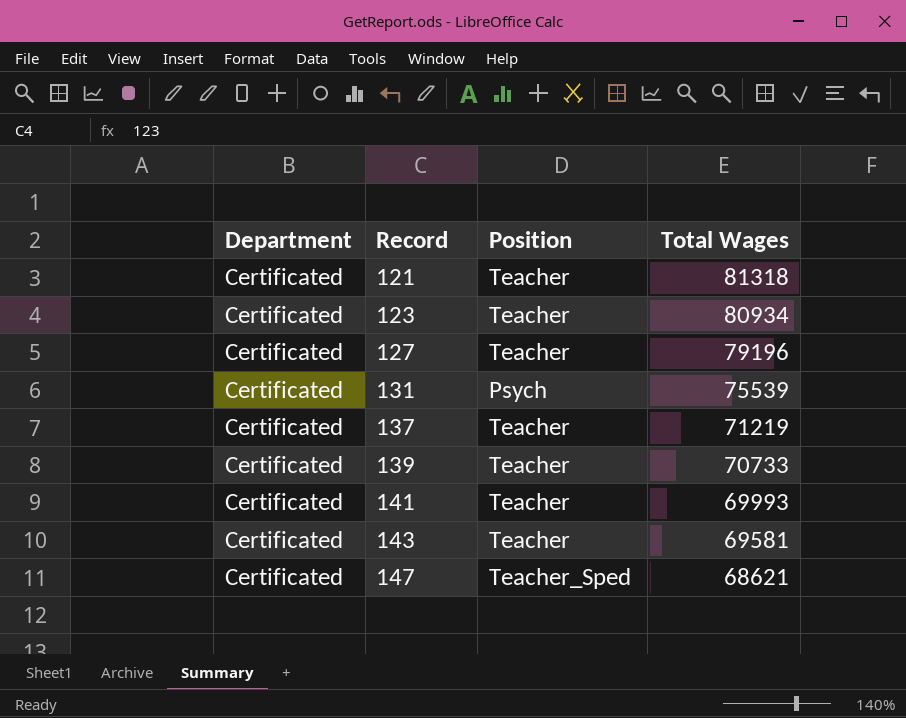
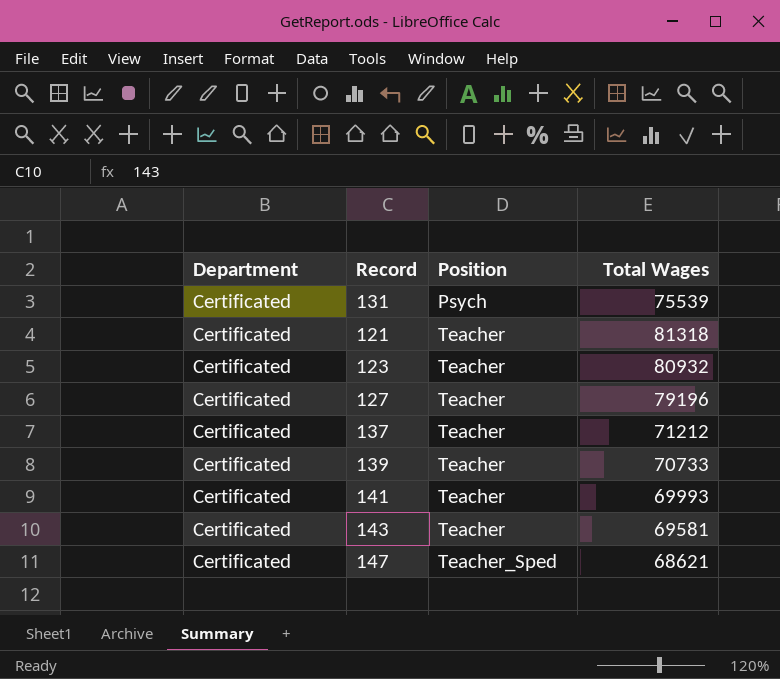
row order: Record ascending -> Position ascending
123 | Total Wages: 80934 -> 80932
137 | Total Wages: 71219 -> 71212

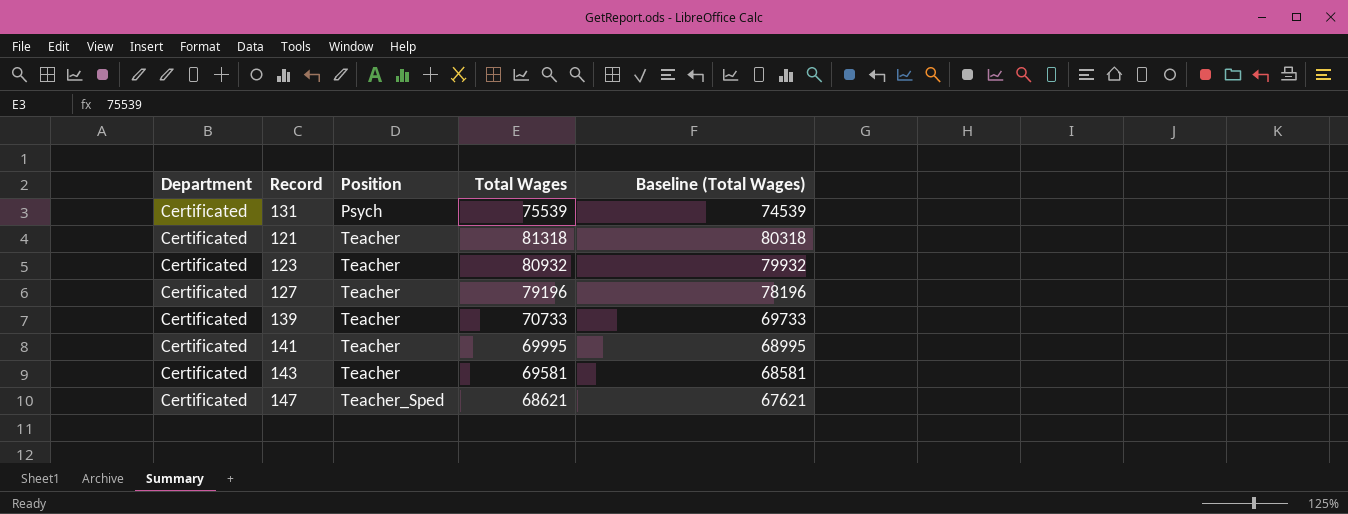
column Baseline (Total Wages) | formula: none -> [Total Wages] - 1000
row 137: Certificated | Teacher | 71212 -> none
141 | Total Wages: 69993 -> 69995

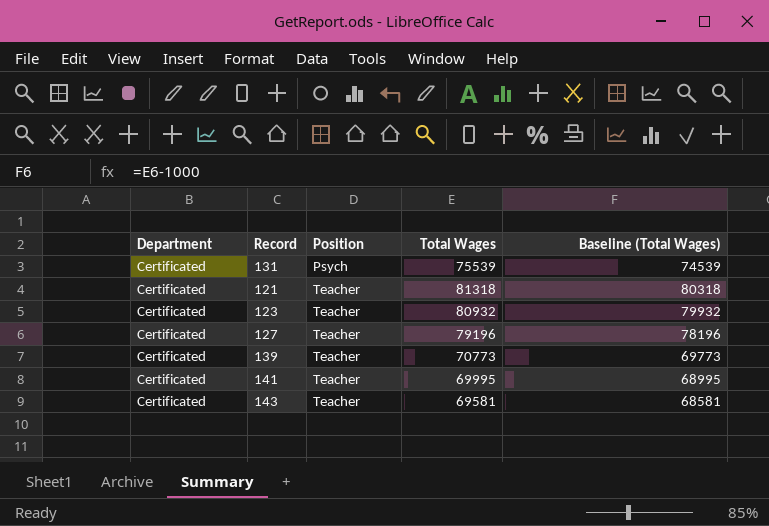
row 147: Certificated | Teacher_Sped | 68621 | 67621 -> none
139 | Total Wages: 70733 -> 70773
139 | Baseline (Total Wages): 69733 -> 69773

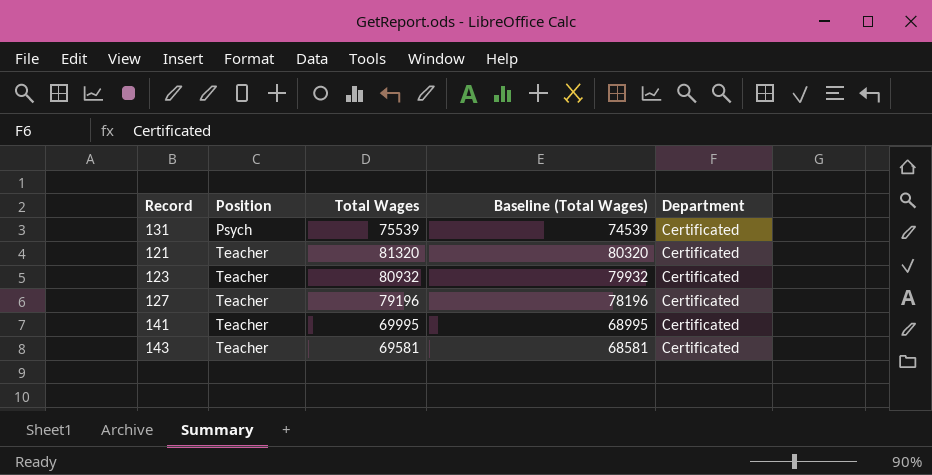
column Department | position: 1 -> 5
row 139: Certificated | Teacher | 70773 | 69773 -> none
121 | Total Wages: 81318 -> 81320
121 | Baseline (Total Wages): 80318 -> 80320

